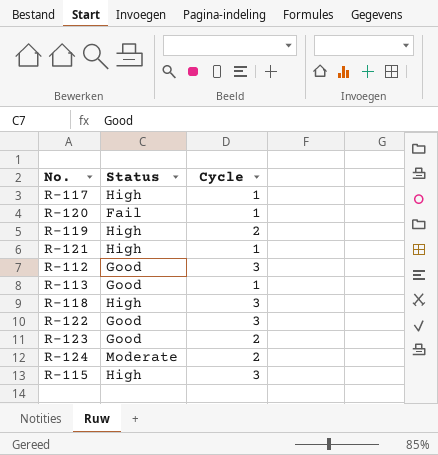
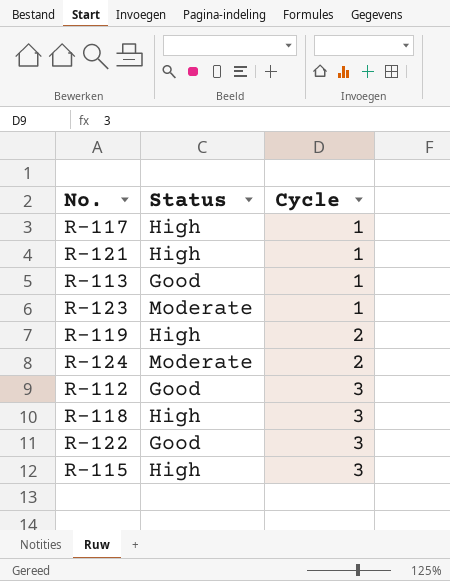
row order: none -> Cycle ascending
row R-120: Fail | 1 -> none
R-123 | Status: Good -> Moderate
R-123 | Cycle: 2 -> 1

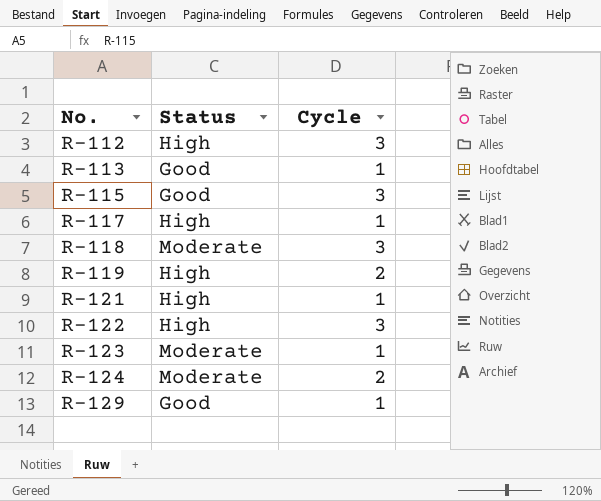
row order: Cycle ascending -> No. ascending
R-112 | Status: Good -> High
R-115 | Status: High -> Good
R-118 | Status: High -> Moderate
R-122 | Status: Good -> High
row R-129: none -> Good | 1

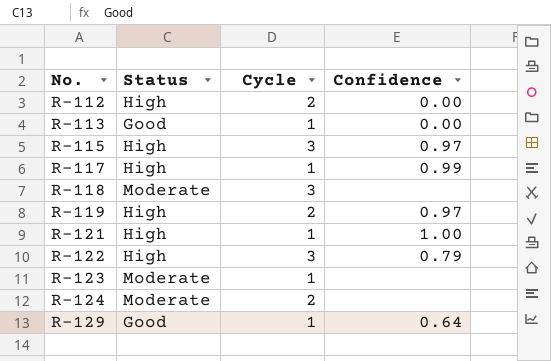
column Confidence | position: none -> 4
R-112 | Cycle: 3 -> 2
R-115 | Status: Good -> High

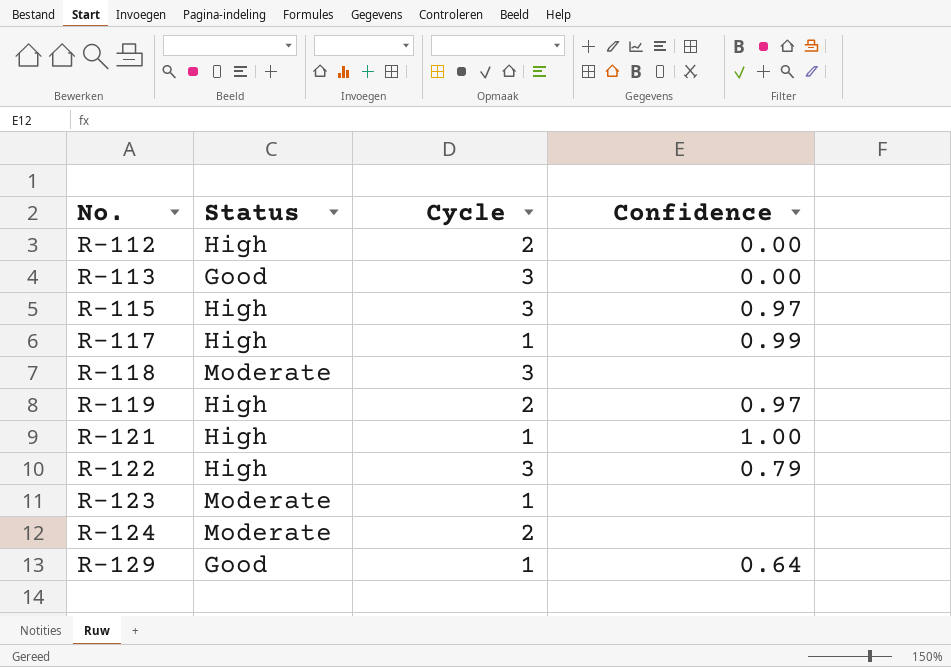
R-113 | Cycle: 1 -> 3

